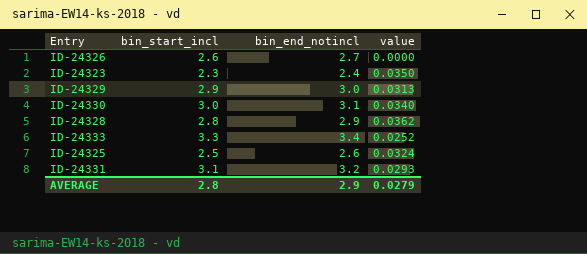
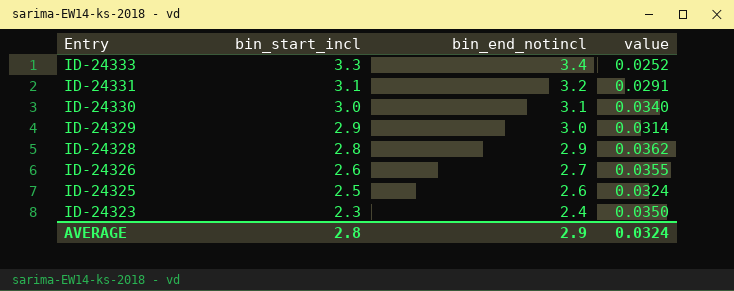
row order: none -> Entry descending
ID-24331 | value: 0.0293 -> 0.0291
ID-24329 | value: 0.0313 -> 0.0314
ID-24326 | value: 0.0000 -> 0.0355
AVERAGE | value: 0.0279 -> 0.0324

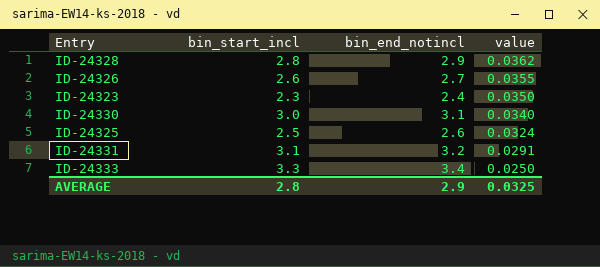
row order: Entry descending -> value descending
row ID-24329: 2.9 | 3.0 | 0.0314 -> none
ID-24333 | value: 0.0252 -> 0.0250
AVERAGE | value: 0.0324 -> 0.0325

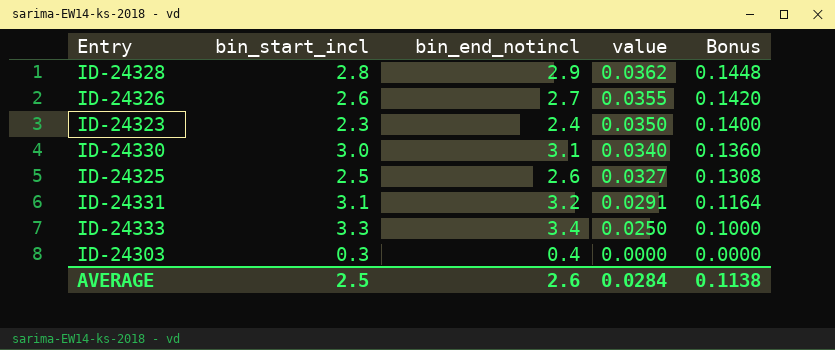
column Bonus | formula: none -> [value] * 4
ID-24325 | value: 0.0324 -> 0.0327
row ID-24303: none -> 0.3 | 0.4 | 0.0000 | 0.0000
AVERAGE | bin_start_incl: 2.8 -> 2.5
AVERAGE | bin_end_notincl: 2.9 -> 2.6
AVERAGE | value: 0.0325 -> 0.0284

